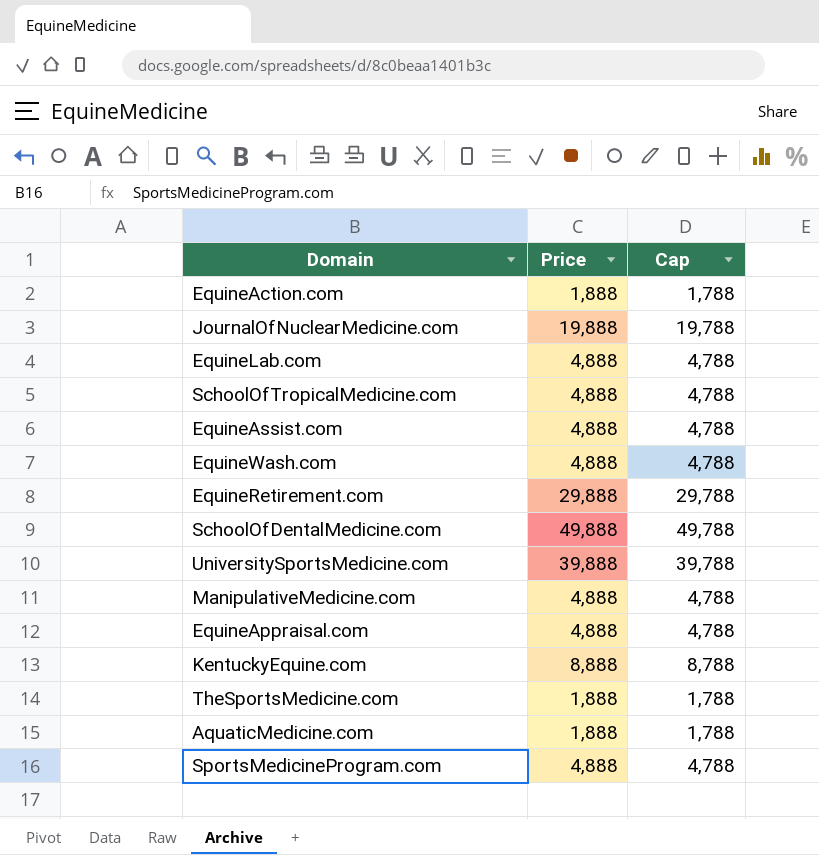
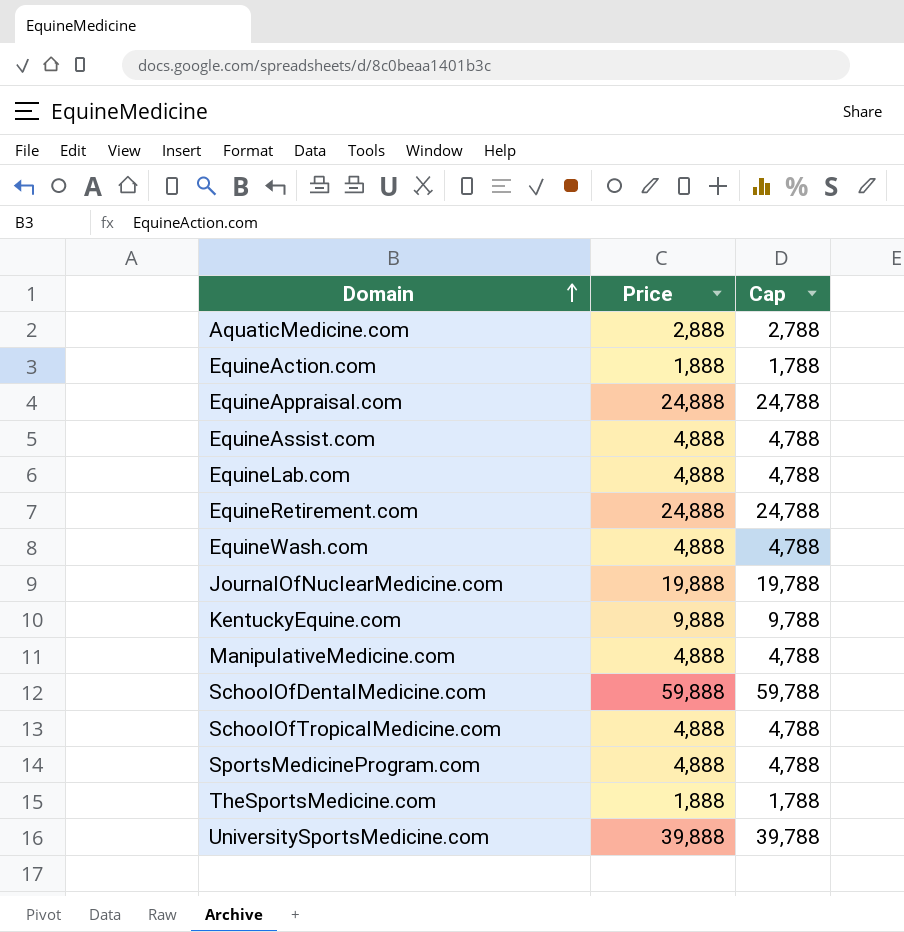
row order: none -> Domain ascending
AquaticMedicine.com | Price: 1,888 -> 2,888
AquaticMedicine.com | Cap: 1,788 -> 2,788
EquineAppraisal.com | Price: 4,888 -> 24,888
EquineAppraisal.com | Cap: 4,788 -> 24,788
EquineRetirement.com | Price: 29,888 -> 24,888
EquineRetirement.com | Cap: 29,788 -> 24,788
KentuckyEquine.com | Price: 8,888 -> 9,888
KentuckyEquine.com | Cap: 8,788 -> 9,788
SchoolOfDentalMedicine.com | Price: 49,888 -> 59,888
SchoolOfDentalMedicine.com | Cap: 49,788 -> 59,788

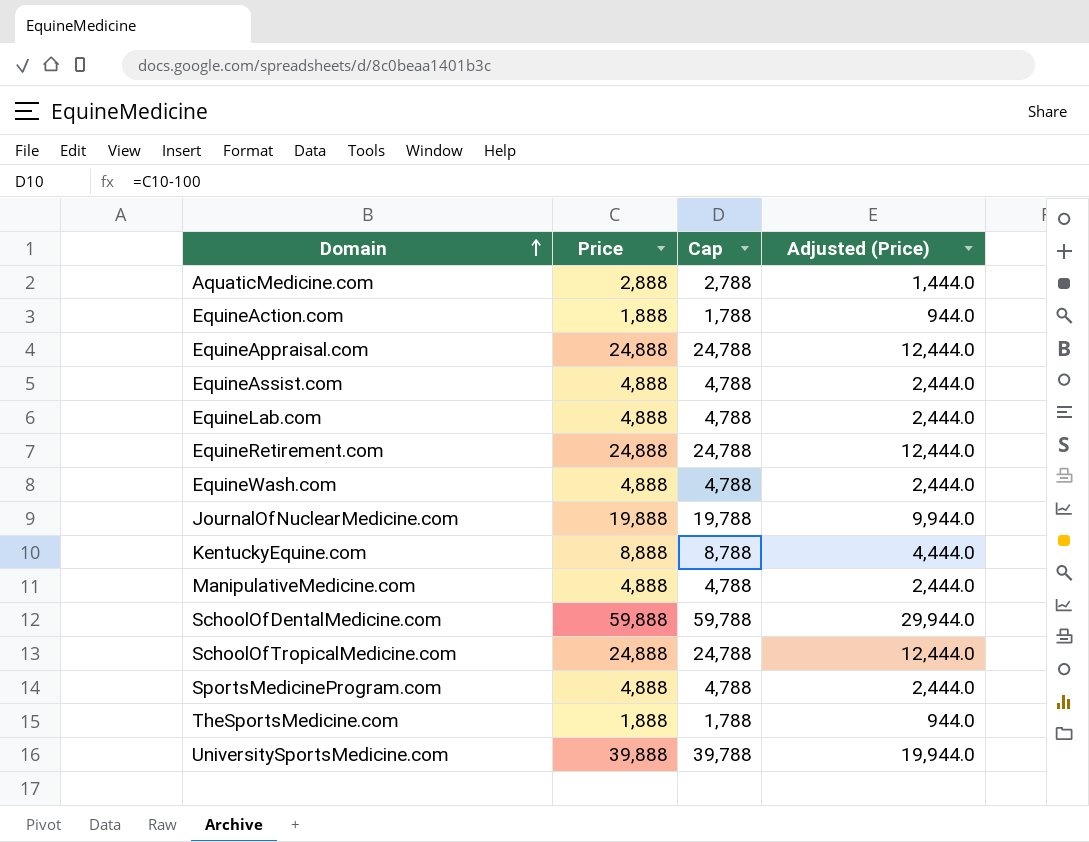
column Adjusted (Price) | formula: none -> [Price] * 0.5
KentuckyEquine.com | Price: 9,888 -> 8,888
KentuckyEquine.com | Cap: 9,788 -> 8,788
SchoolOfTropicalMedicine.com | Price: 4,888 -> 24,888
SchoolOfTropicalMedicine.com | Cap: 4,788 -> 24,788

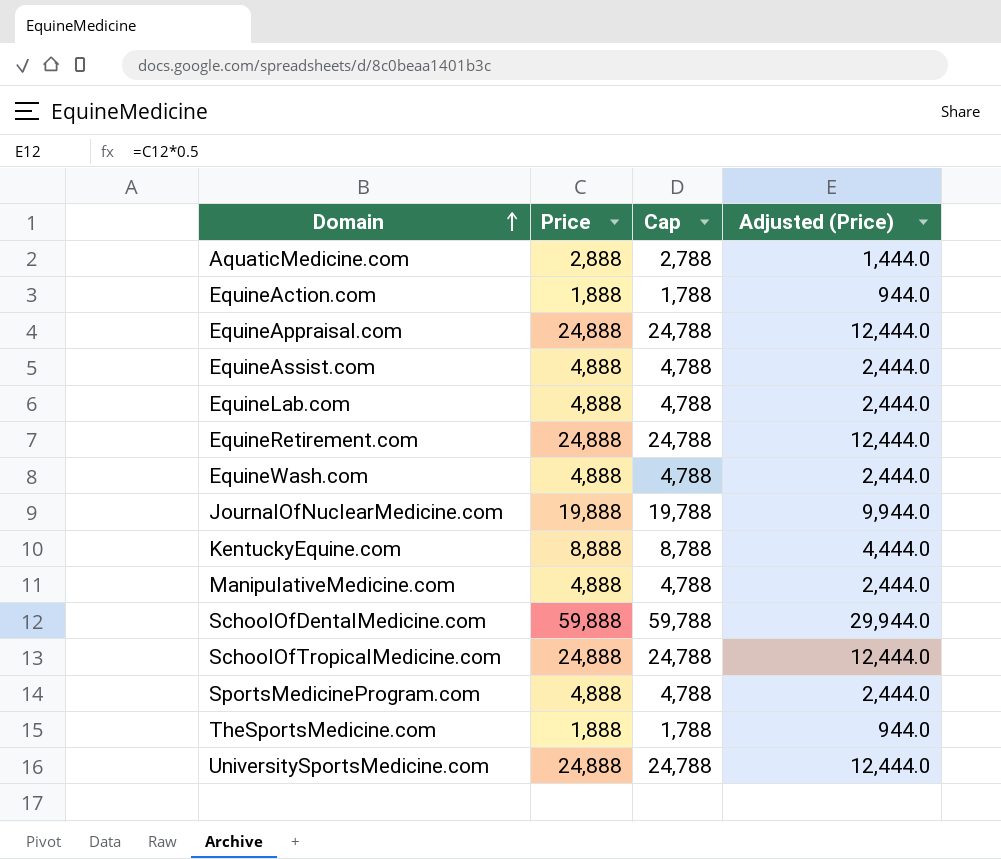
UniversitySportsMedicine.com | Price: 39,888 -> 24,888
UniversitySportsMedicine.com | Cap: 39,788 -> 24,788
UniversitySportsMedicine.com | Adjusted (Price): 19,944.0 -> 12,444.0

